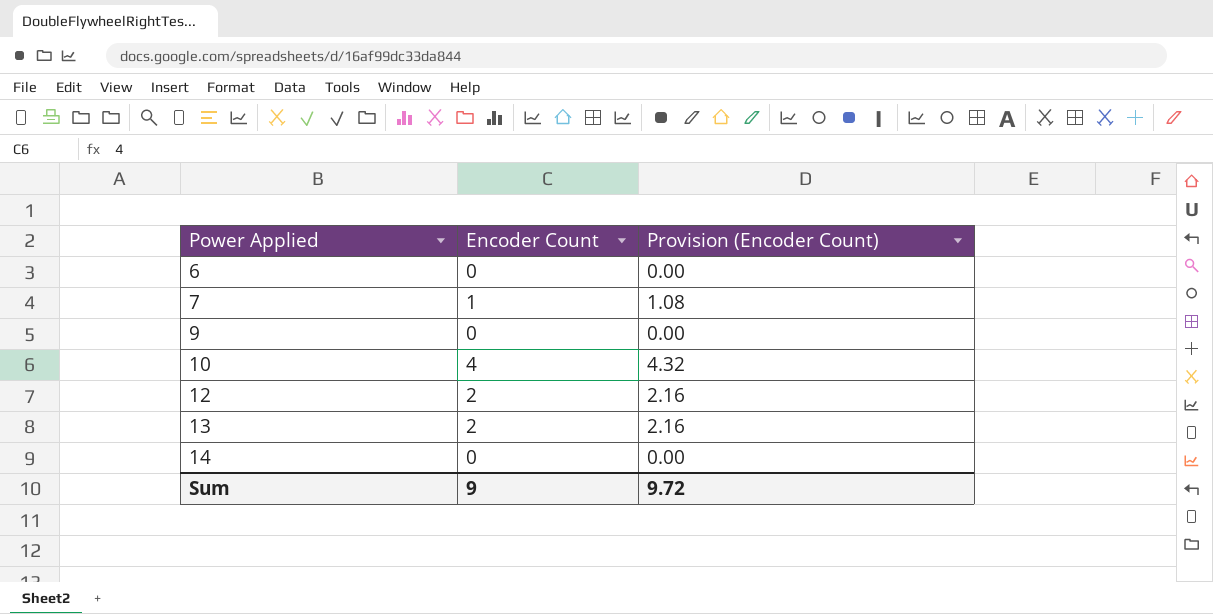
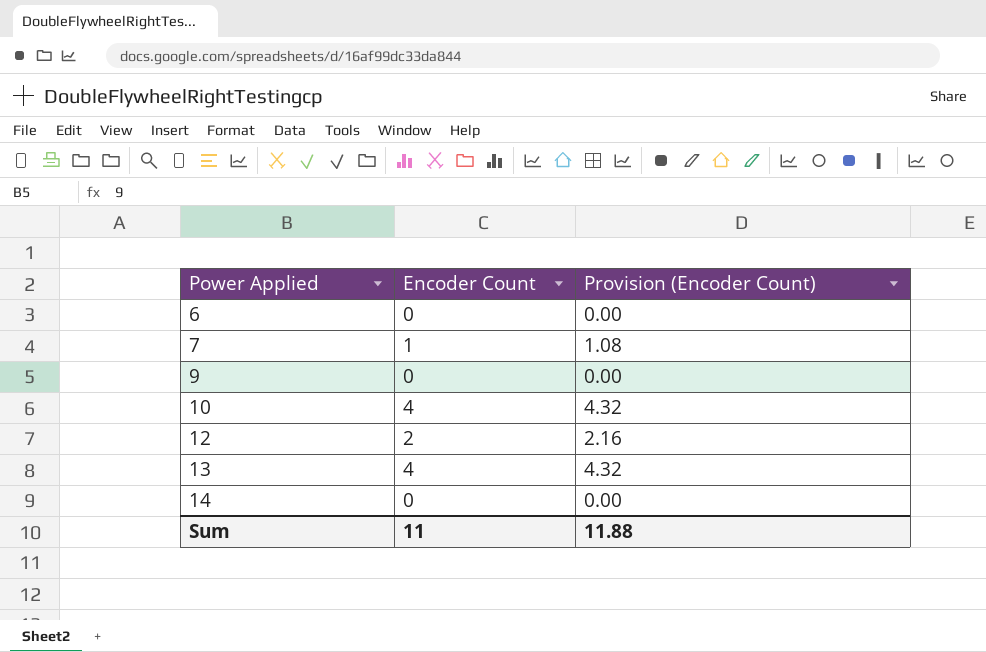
13 | Encoder Count: 2 -> 4
13 | Provision (Encoder Count): 2.16 -> 4.32
Sum | Encoder Count: 9 -> 11
Sum | Provision (Encoder Count): 9.72 -> 11.88

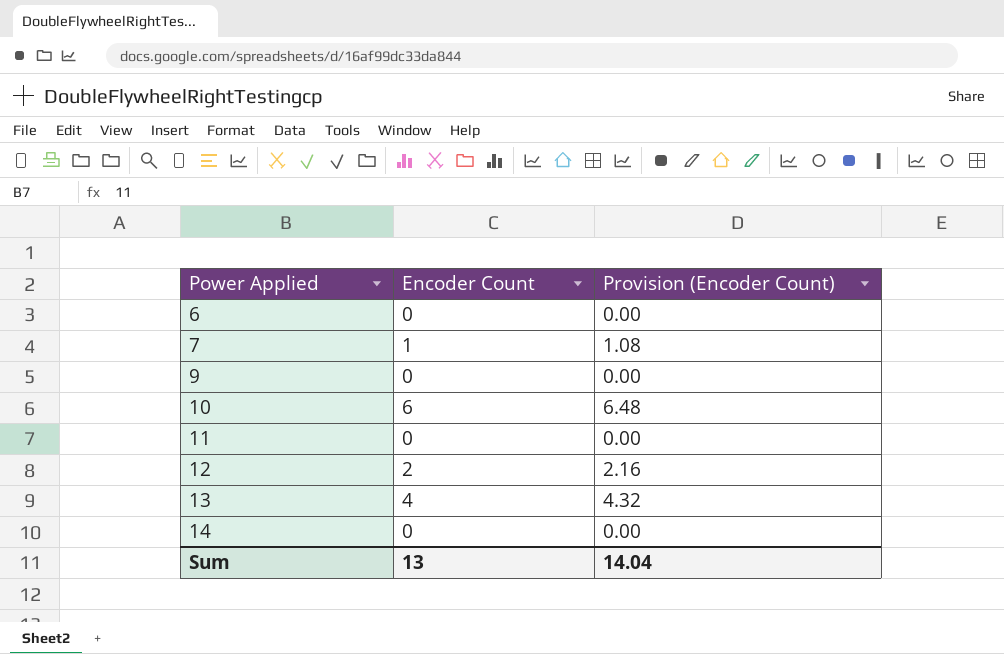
10 | Encoder Count: 4 -> 6
10 | Provision (Encoder Count): 4.32 -> 6.48
row 11: none -> 0 | 0.00
Sum | Encoder Count: 11 -> 13
Sum | Provision (Encoder Count): 11.88 -> 14.04

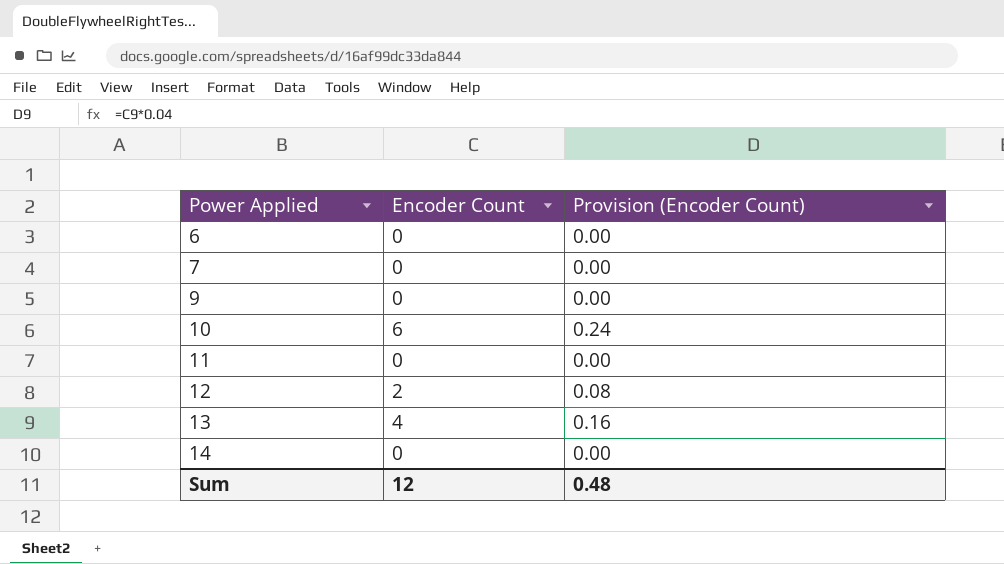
column Provision (Encoder Count) | formula: [Encoder Count] * 1.08 -> [Encoder Count] * 0.04
7 | Encoder Count: 1 -> 0
Sum | Encoder Count: 13 -> 12
Sum | Provision (Encoder Count): 14.04 -> 0.48

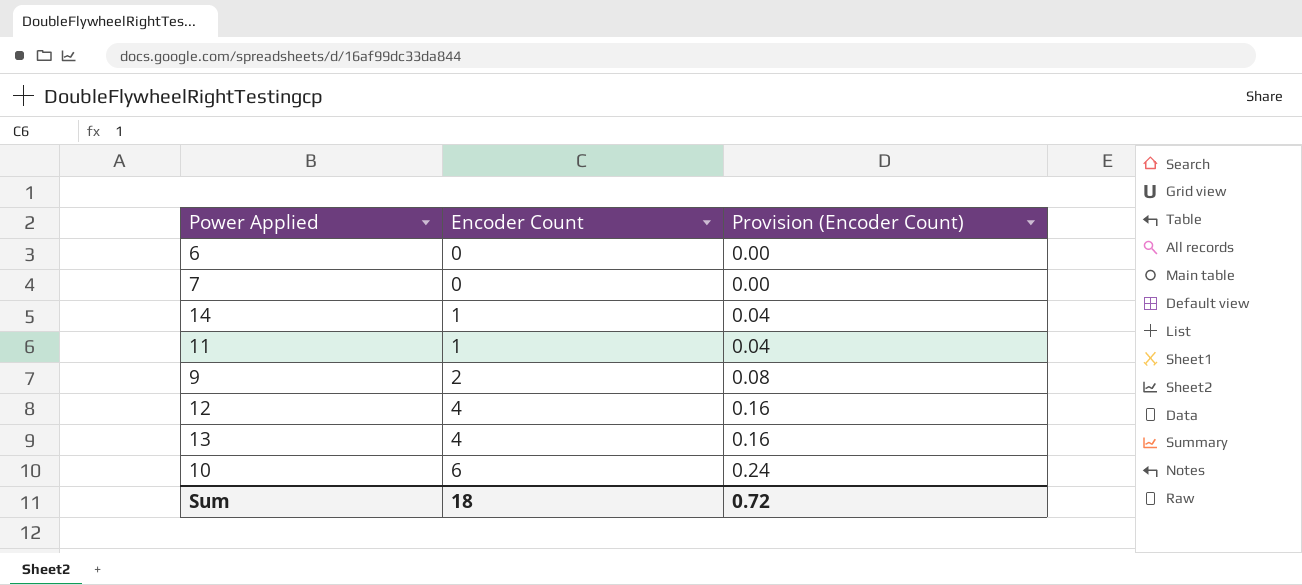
row order: Power Applied ascending -> Encoder Count ascending
14 | Encoder Count: 0 -> 1
14 | Provision (Encoder Count): 0.00 -> 0.04
11 | Encoder Count: 0 -> 1
11 | Provision (Encoder Count): 0.00 -> 0.04
9 | Encoder Count: 0 -> 2
9 | Provision (Encoder Count): 0.00 -> 0.08
12 | Encoder Count: 2 -> 4
12 | Provision (Encoder Count): 0.08 -> 0.16
Sum | Encoder Count: 12 -> 18
Sum | Provision (Encoder Count): 0.48 -> 0.72

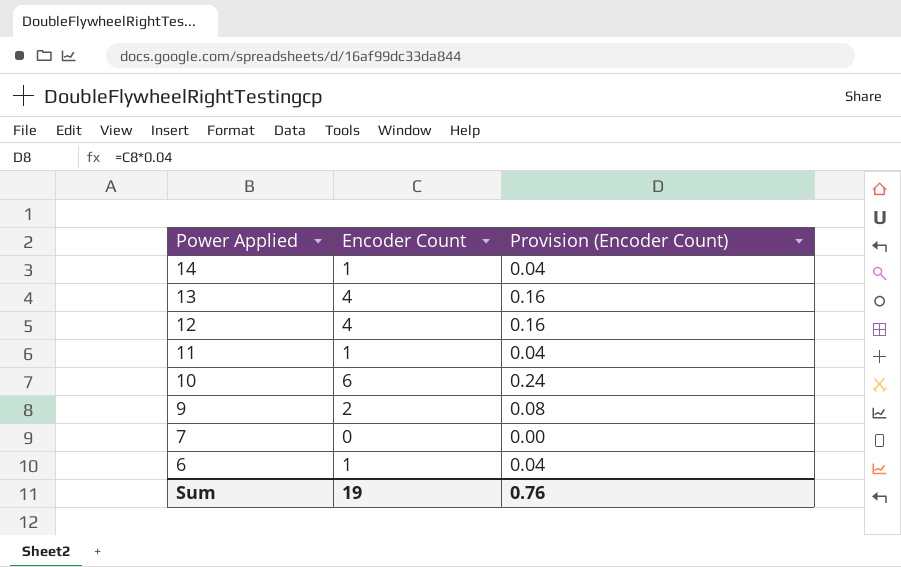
row order: Encoder Count ascending -> Power Applied descending
6 | Encoder Count: 0 -> 1
6 | Provision (Encoder Count): 0.00 -> 0.04
Sum | Encoder Count: 18 -> 19
Sum | Provision (Encoder Count): 0.72 -> 0.76

